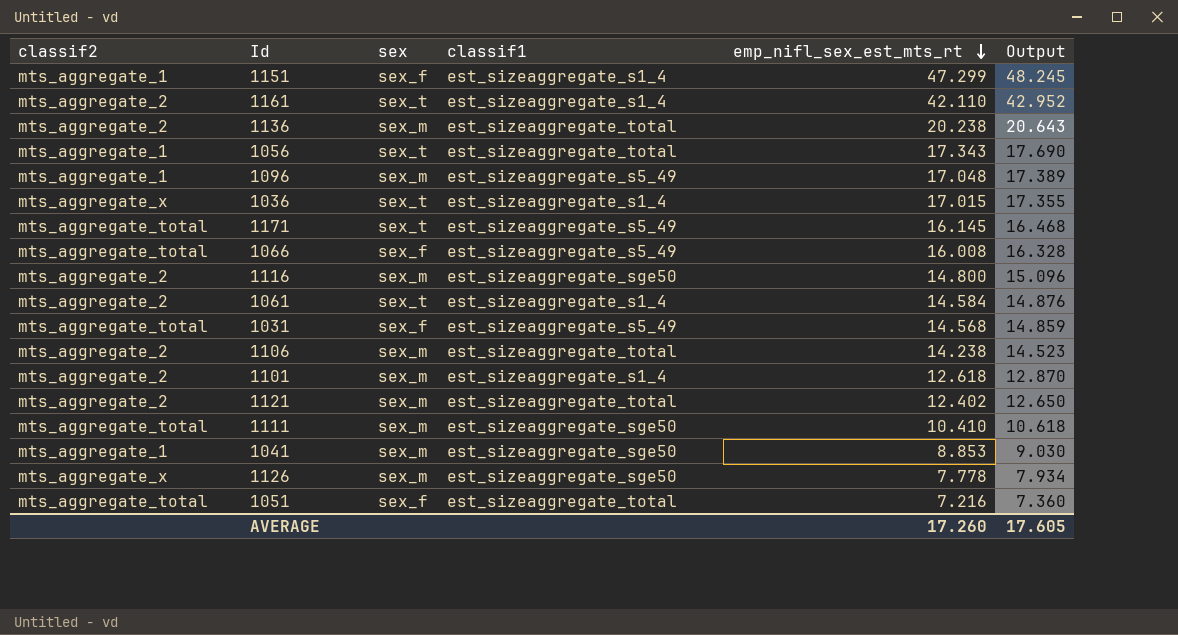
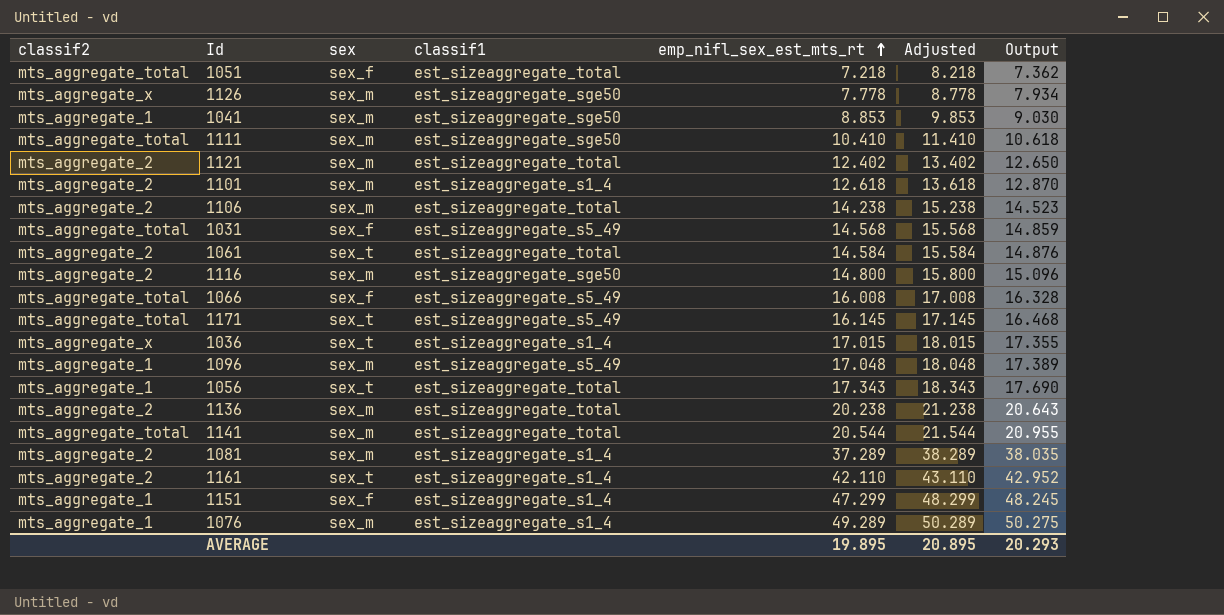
row order: emp_nifl_sex_est_mts_rt descending -> emp_nifl_sex_est_mts_rt ascending
column Adjusted | formula: none -> [emp_nifl_sex_est_mts_rt] + 1
1051 | emp_nifl_sex_est_mts_rt: 7.216 -> 7.218
1051 | Output: 7.360 -> 7.362
1061 | classif1: est_sizeaggregate_s1_4 -> est_sizeaggregate_total
row 1141: none -> mts_aggregate_total | sex_m | est_sizeaggregate_total | 20.544 | 21.544 | 20.955
row 1081: none -> mts_aggregate_2 | sex_m | est_sizeaggregate_s1_4 | 37.289 | 38.289 | 38.035
row 1076: none -> mts_aggregate_1 | sex_m | est_sizeaggregate_s1_4 | 49.289 | 50.289 | 50.275
AVERAGE | emp_nifl_sex_est_mts_rt: 17.260 -> 19.895
AVERAGE | Output: 17.605 -> 20.293

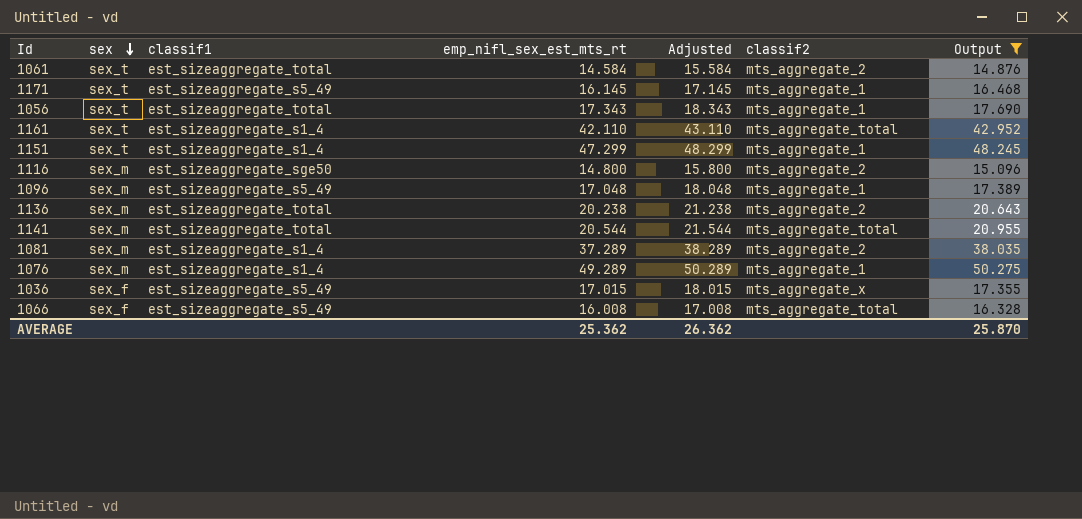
filter: none -> Output >= 14.876
row order: emp_nifl_sex_est_mts_rt ascending -> sex descending
column classif2 | position: 1 -> 6
1171 | classif2: mts_aggregate_total -> mts_aggregate_1
1161 | classif2: mts_aggregate_2 -> mts_aggregate_total
1151 | sex: sex_f -> sex_t
1036 | sex: sex_t -> sex_f
1036 | classif1: est_sizeaggregate_s1_4 -> est_sizeaggregate_s5_49
AVERAGE | emp_nifl_sex_est_mts_rt: 19.895 -> 25.362
AVERAGE | Adjusted: 20.895 -> 26.362
AVERAGE | Output: 20.293 -> 25.870

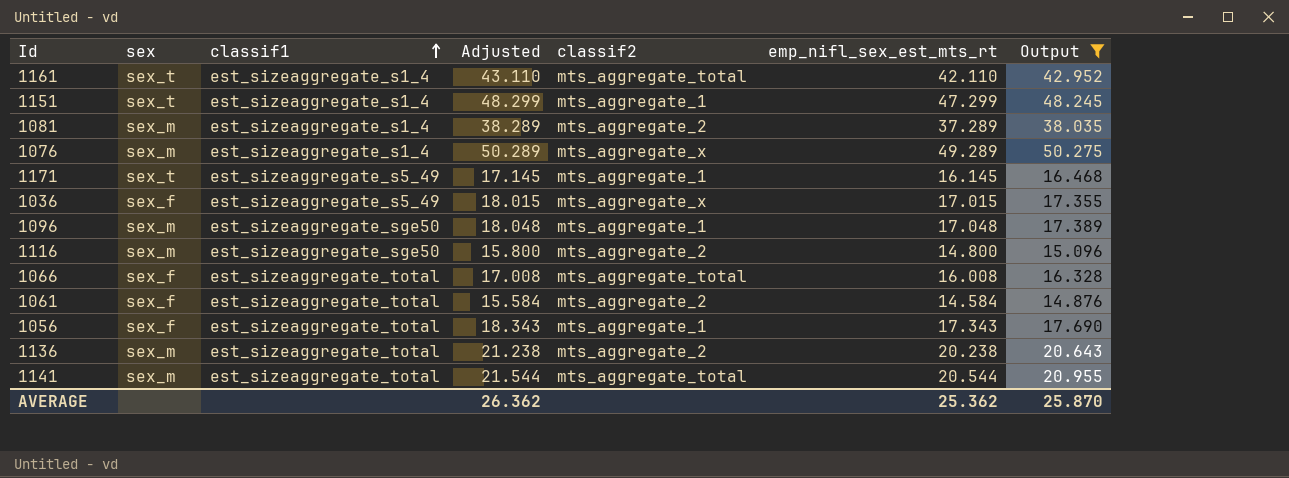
row order: sex descending -> classif1 ascending
column emp_nifl_sex_est_mts_rt | position: 4 -> 6
1076 | classif2: mts_aggregate_1 -> mts_aggregate_x
1096 | classif1: est_sizeaggregate_s5_49 -> est_sizeaggregate_sge50
1066 | classif1: est_sizeaggregate_s5_49 -> est_sizeaggregate_total
1061 | sex: sex_t -> sex_f
1056 | sex: sex_t -> sex_f

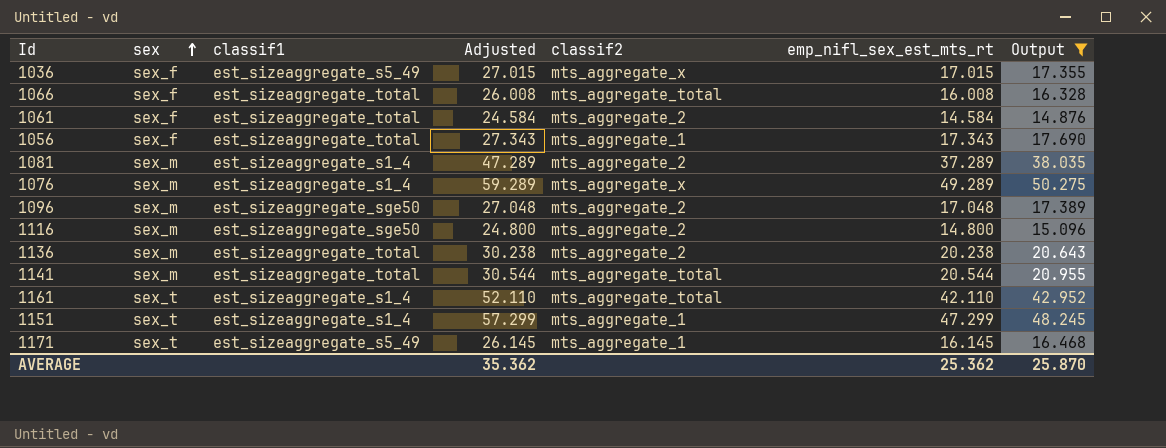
row order: classif1 ascending -> sex ascending
column Adjusted | formula: [emp_nifl_sex_est_mts_rt] + 1 -> [emp_nifl_sex_est_mts_rt] + 10
1096 | classif2: mts_aggregate_1 -> mts_aggregate_2
AVERAGE | Adjusted: 26.362 -> 35.362

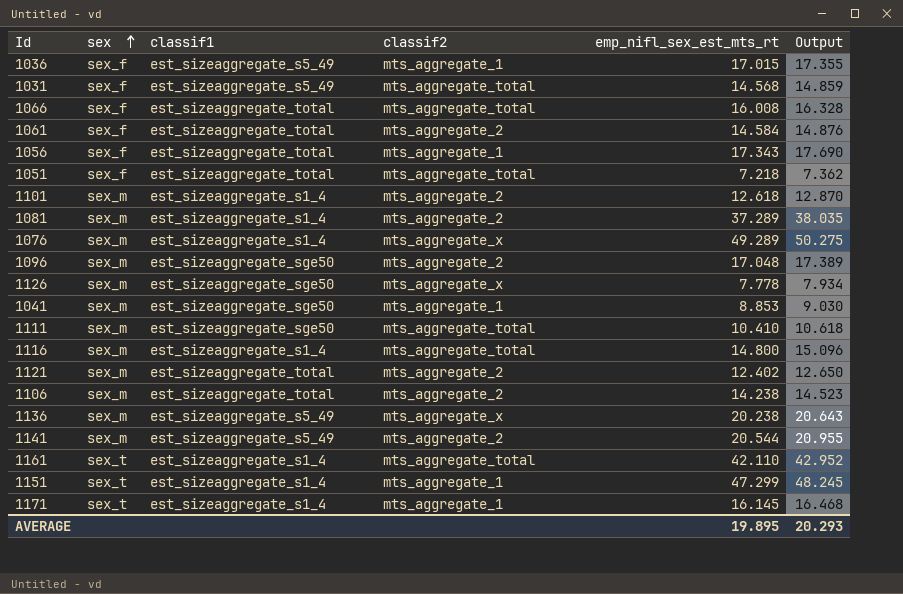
filter: Output >= 14.876 -> none
column Adjusted | formula: [emp_nifl_sex_est_mts_rt] + 10 -> none
1036 | classif2: mts_aggregate_x -> mts_aggregate_1
1116 | classif1: est_sizeaggregate_sge50 -> est_sizeaggregate_s1_4
1116 | classif2: mts_aggregate_2 -> mts_aggregate_total
1136 | classif1: est_sizeaggregate_total -> est_sizeaggregate_s5_49
1136 | classif2: mts_aggregate_2 -> mts_aggregate_x
1141 | classif1: est_sizeaggregate_total -> est_sizeaggregate_s5_49
1141 | classif2: mts_aggregate_total -> mts_aggregate_2
1171 | classif1: est_sizeaggregate_s5_49 -> est_sizeaggregate_s1_4
AVERAGE | emp_nifl_sex_est_mts_rt: 25.362 -> 19.895
AVERAGE | Output: 25.870 -> 20.293

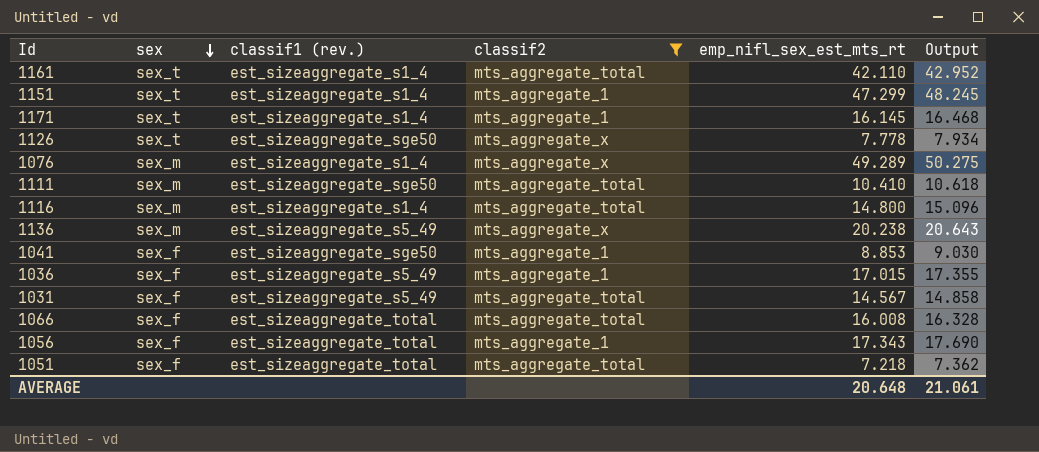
filter: none -> classif2 != mts_aggregate_2
row order: sex ascending -> sex descending
column name: classif1 -> classif1 (rev.)
1126 | sex: sex_m -> sex_t
1041 | sex: sex_m -> sex_f
1031 | emp_nifl_sex_est_mts_rt: 14.568 -> 14.567
1031 | Output: 14.859 -> 14.858
AVERAGE | emp_nifl_sex_est_mts_rt: 19.895 -> 20.648
AVERAGE | Output: 20.293 -> 21.061

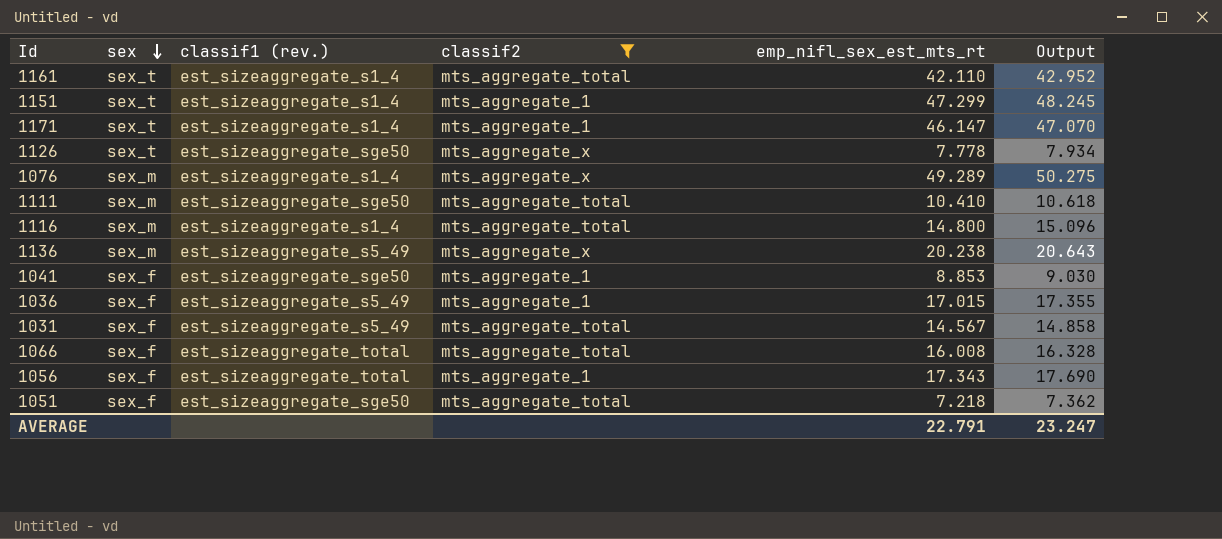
1171 | emp_nifl_sex_est_mts_rt: 16.145 -> 46.147
1171 | Output: 16.468 -> 47.070
1051 | classif1 (rev.): est_sizeaggregate_total -> est_sizeaggregate_sge50
AVERAGE | emp_nifl_sex_est_mts_rt: 20.648 -> 22.791
AVERAGE | Output: 21.061 -> 23.247

